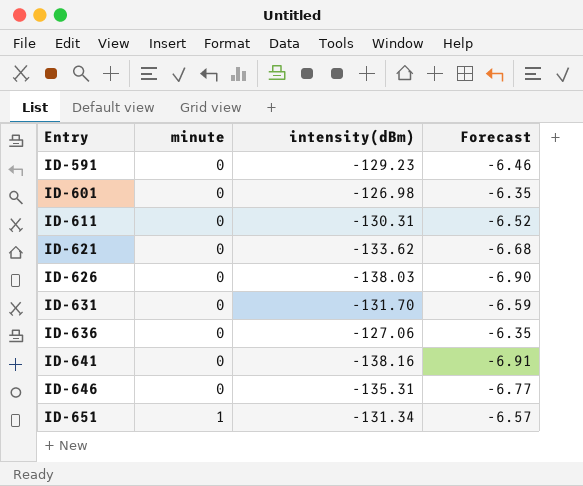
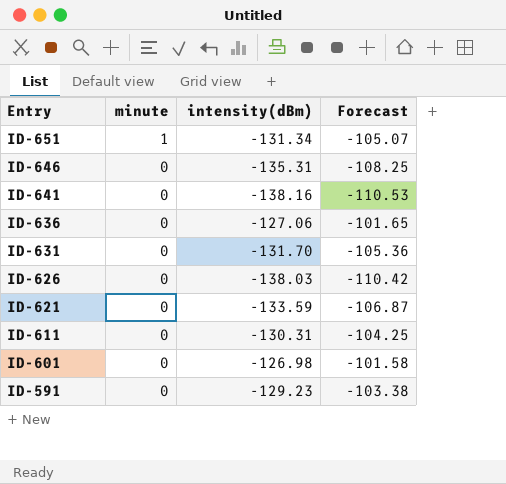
row order: Entry ascending -> Entry descending
column Forecast | formula: [intensity(dBm)] * 0.05 -> [intensity(dBm)] * 0.8
ID-621 | intensity(dBm): -133.62 -> -133.59

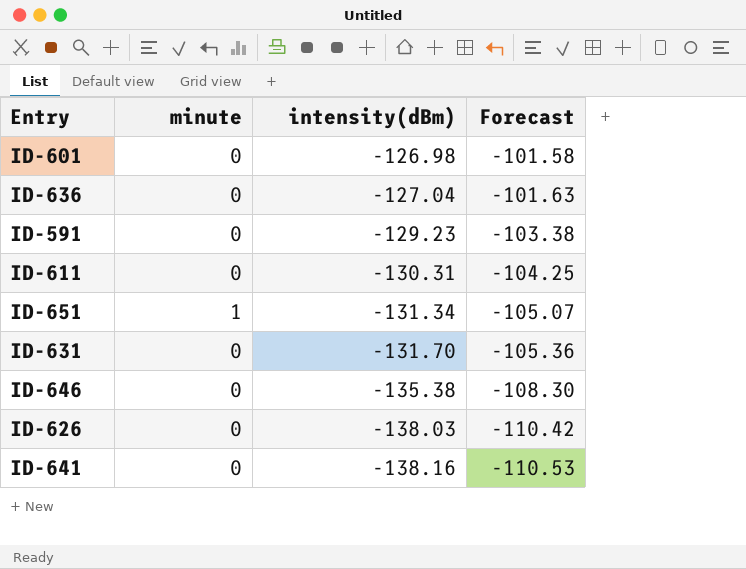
row order: Entry descending -> intensity(dBm) descending
row ID-621: 0 | -133.59 | -106.87 -> none
ID-636 | intensity(dBm): -127.06 -> -127.04
ID-636 | Forecast: -101.65 -> -101.63
ID-646 | intensity(dBm): -135.31 -> -135.38
ID-646 | Forecast: -108.25 -> -108.30

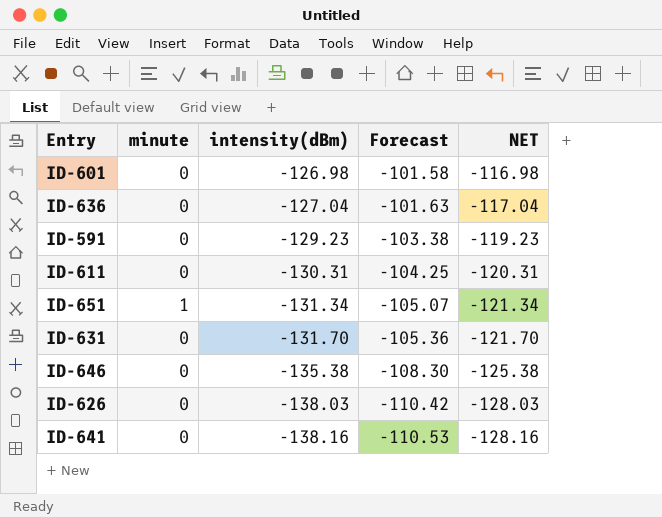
column NET | formula: none -> [intensity(dBm)] + 10

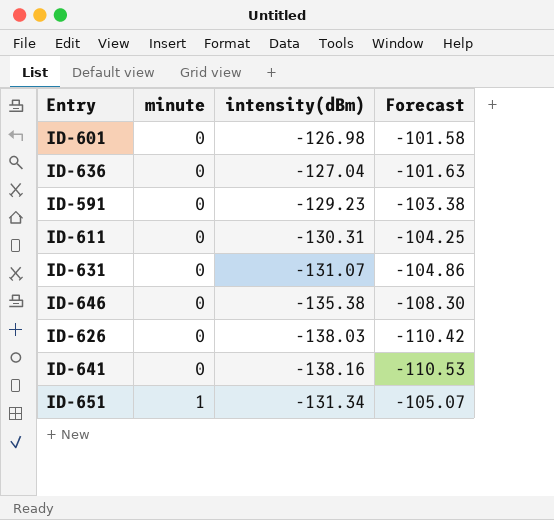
row order: intensity(dBm) descending -> minute ascending
column NET | formula: [intensity(dBm)] + 10 -> none
ID-631 | intensity(dBm): -131.70 -> -131.07
ID-631 | Forecast: -105.36 -> -104.86

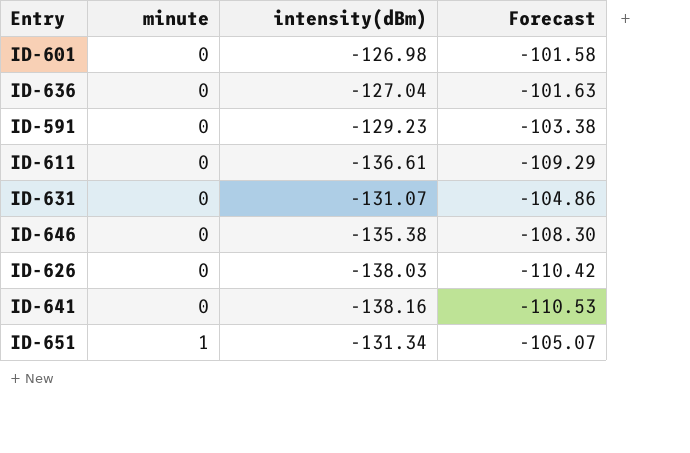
ID-611 | intensity(dBm): -130.31 -> -136.61
ID-611 | Forecast: -104.25 -> -109.29

